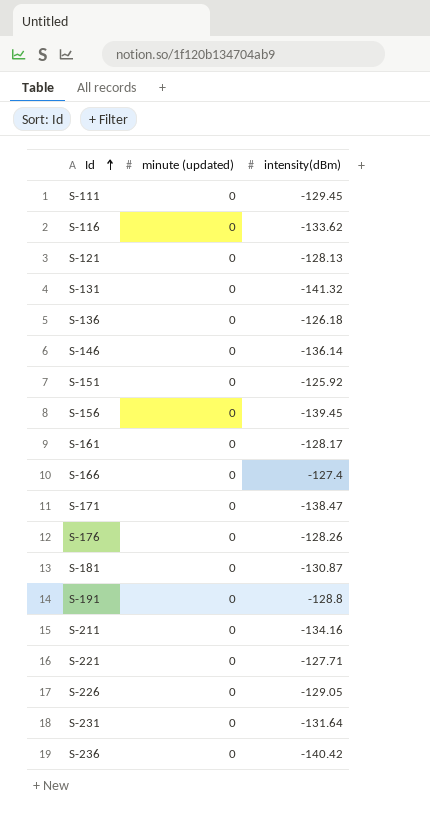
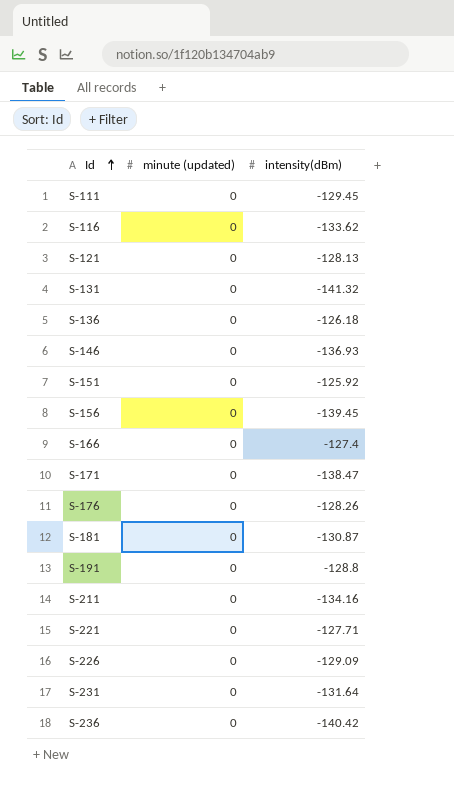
row S-161: 0 | -128.17 -> none
S-146 | intensity(dBm): -136.14 -> -136.93
S-226 | intensity(dBm): -129.05 -> -129.09

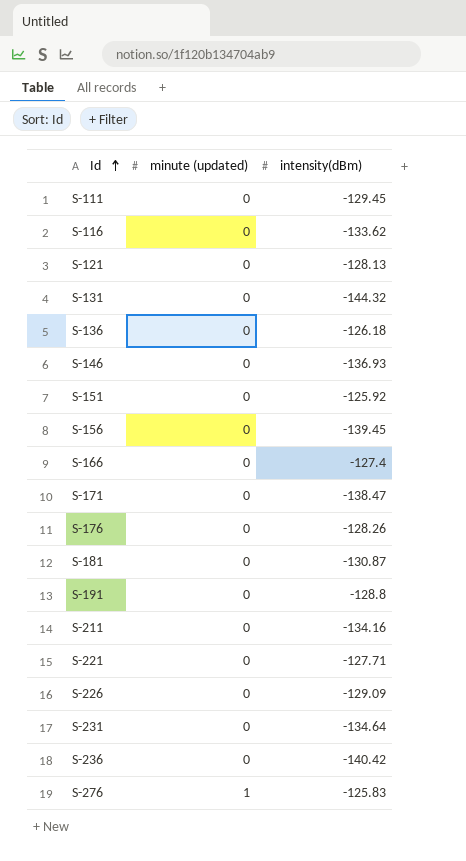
S-131 | intensity(dBm): -141.32 -> -144.32
S-231 | intensity(dBm): -131.64 -> -134.64
row S-276: none -> 1 | -125.83

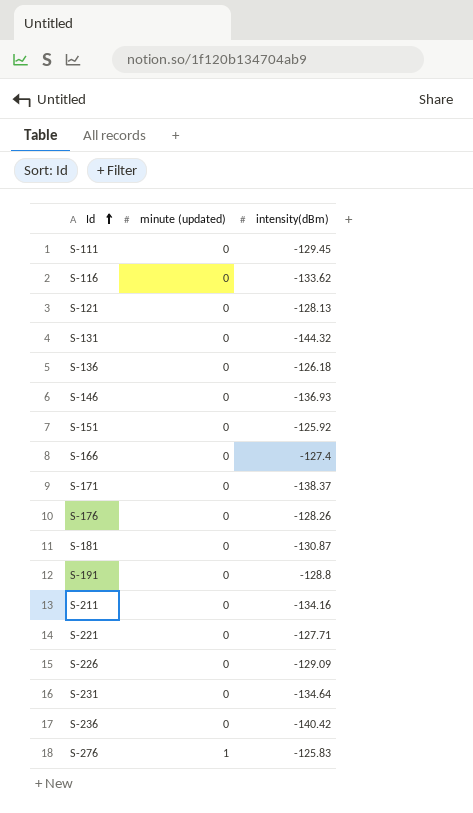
row S-156: 0 | -139.45 -> none
S-171 | intensity(dBm): -138.47 -> -138.37

